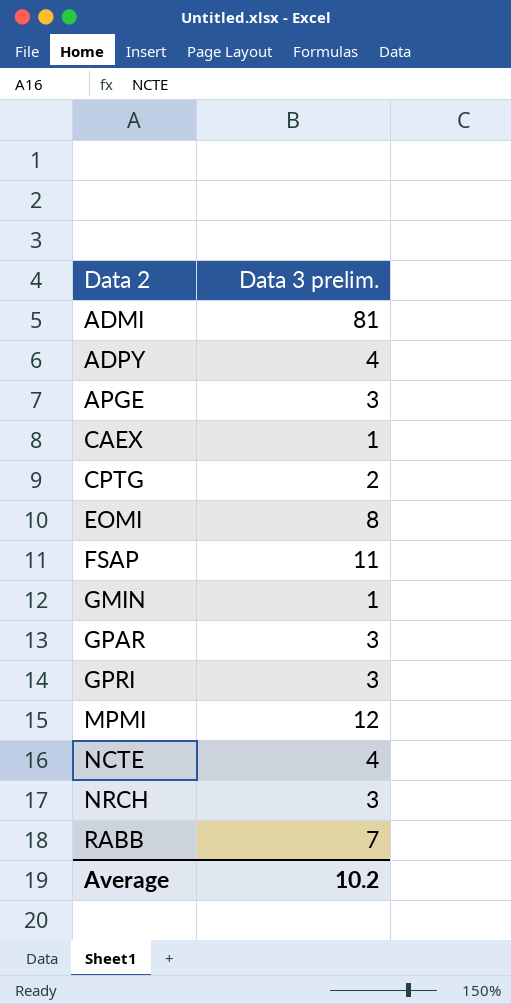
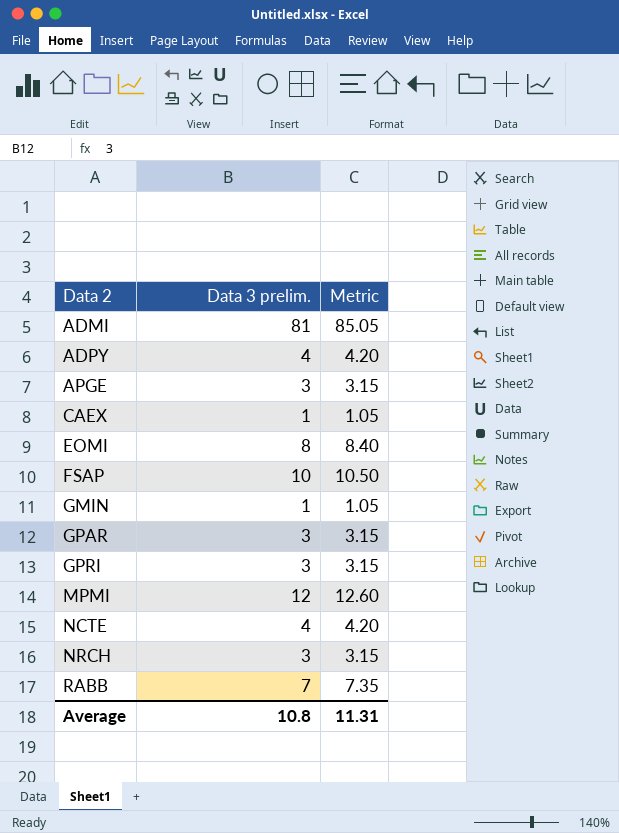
column Metric | formula: none -> [Data 3 prelim.] * 1.05
row CPTG: 2 -> none
FSAP | Data 3 prelim.: 11 -> 10
Average | Data 3 prelim.: 10.2 -> 10.8

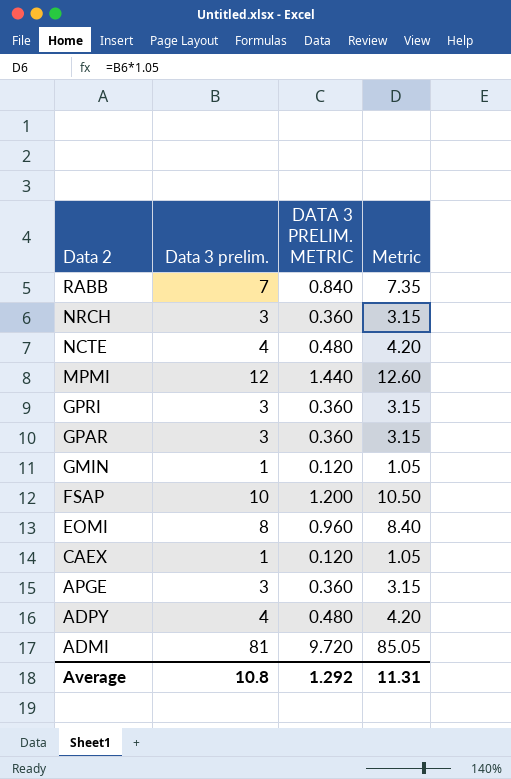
row order: Data 2 ascending -> Data 2 descending
column DATA 3 PRELIM. METRIC | formula: none -> [Data 3 prelim.] * 0.12

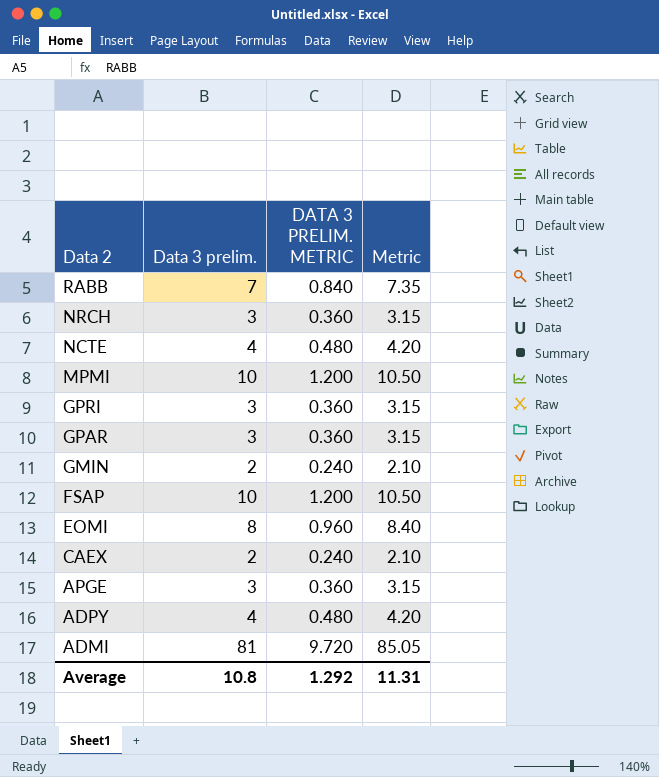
MPMI | Data 3 prelim.: 12 -> 10
MPMI | DATA 3 PRELIM. METRIC: 1.440 -> 1.200
MPMI | Metric: 12.60 -> 10.50
GMIN | Data 3 prelim.: 1 -> 2
GMIN | DATA 3 PRELIM. METRIC: 0.120 -> 0.240
GMIN | Metric: 1.05 -> 2.10
CAEX | Data 3 prelim.: 1 -> 2
CAEX | DATA 3 PRELIM. METRIC: 0.120 -> 0.240
CAEX | Metric: 1.05 -> 2.10

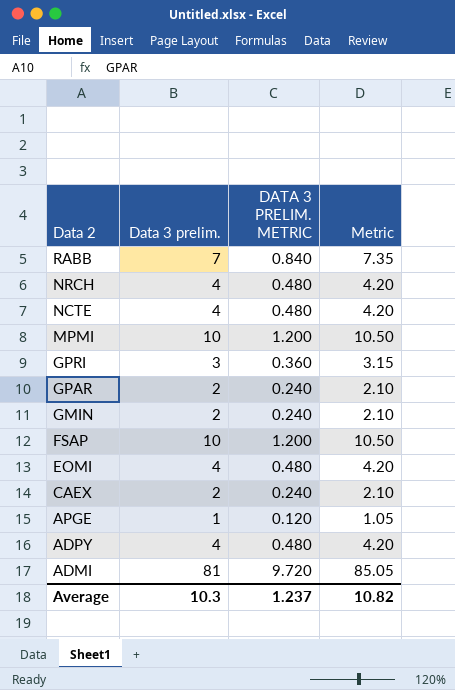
NRCH | Data 3 prelim.: 3 -> 4
NRCH | DATA 3 PRELIM. METRIC: 0.360 -> 0.480
NRCH | Metric: 3.15 -> 4.20
GPAR | Data 3 prelim.: 3 -> 2
GPAR | DATA 3 PRELIM. METRIC: 0.360 -> 0.240
GPAR | Metric: 3.15 -> 2.10
EOMI | Data 3 prelim.: 8 -> 4
EOMI | DATA 3 PRELIM. METRIC: 0.960 -> 0.480
EOMI | Metric: 8.40 -> 4.20
APGE | Data 3 prelim.: 3 -> 1
APGE | DATA 3 PRELIM. METRIC: 0.360 -> 0.120
APGE | Metric: 3.15 -> 1.05
Average | Data 3 prelim.: 10.8 -> 10.3
Average | DATA 3 PRELIM. METRIC: 1.292 -> 1.237
Average | Metric: 11.31 -> 10.82

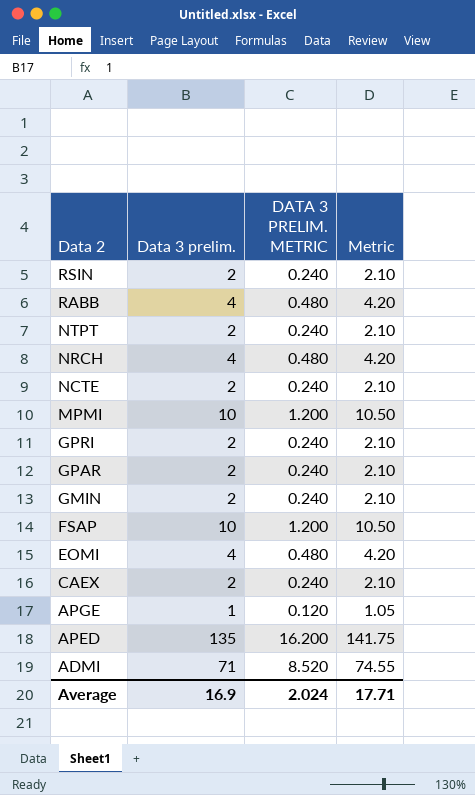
row ADPY: 4 | 0.480 | 4.20 -> none
row RSIN: none -> 2 | 0.240 | 2.10
RABB | Data 3 prelim.: 7 -> 4
RABB | DATA 3 PRELIM. METRIC: 0.840 -> 0.480
RABB | Metric: 7.35 -> 4.20
row NTPT: none -> 2 | 0.240 | 2.10
NCTE | Data 3 prelim.: 4 -> 2
NCTE | DATA 3 PRELIM. METRIC: 0.480 -> 0.240
NCTE | Metric: 4.20 -> 2.10
GPRI | Data 3 prelim.: 3 -> 2
GPRI | DATA 3 PRELIM. METRIC: 0.360 -> 0.240
GPRI | Metric: 3.15 -> 2.10
row APED: none -> 135 | 16.200 | 141.75
ADMI | Data 3 prelim.: 81 -> 71
ADMI | DATA 3 PRELIM. METRIC: 9.720 -> 8.520
ADMI | Metric: 85.05 -> 74.55
Average | Data 3 prelim.: 10.3 -> 16.9
Average | DATA 3 PRELIM. METRIC: 1.237 -> 2.024
Average | Metric: 10.82 -> 17.71

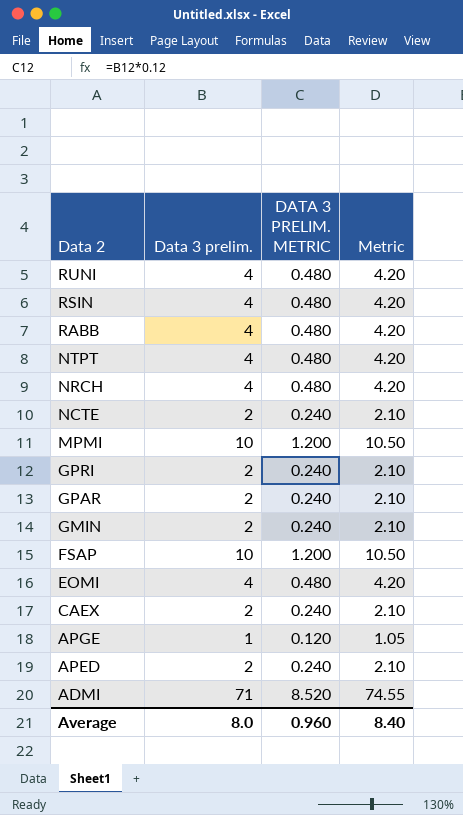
row RUNI: none -> 4 | 0.480 | 4.20
RSIN | Data 3 prelim.: 2 -> 4
RSIN | DATA 3 PRELIM. METRIC: 0.240 -> 0.480
RSIN | Metric: 2.10 -> 4.20
NTPT | Data 3 prelim.: 2 -> 4
NTPT | DATA 3 PRELIM. METRIC: 0.240 -> 0.480
NTPT | Metric: 2.10 -> 4.20
APED | Data 3 prelim.: 135 -> 2
APED | DATA 3 PRELIM. METRIC: 16.200 -> 0.240
APED | Metric: 141.75 -> 2.10
Average | Data 3 prelim.: 16.9 -> 8.0
Average | DATA 3 PRELIM. METRIC: 2.024 -> 0.960
Average | Metric: 17.71 -> 8.40

